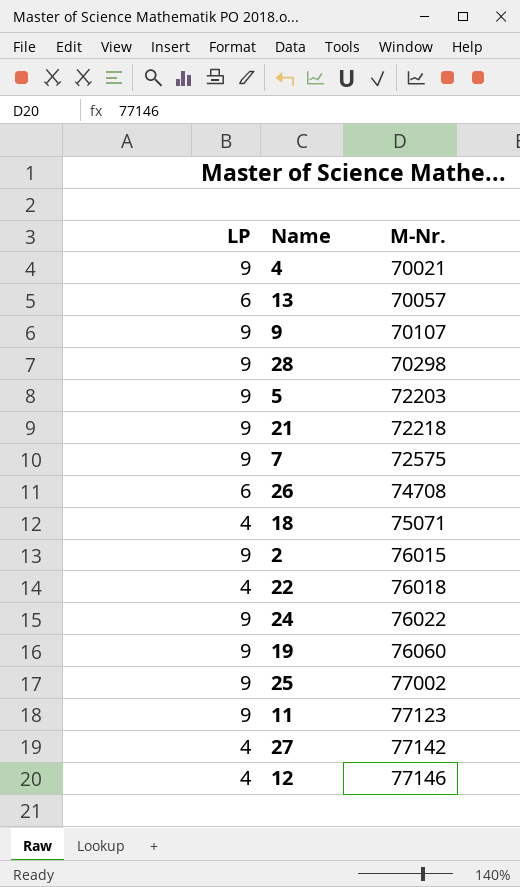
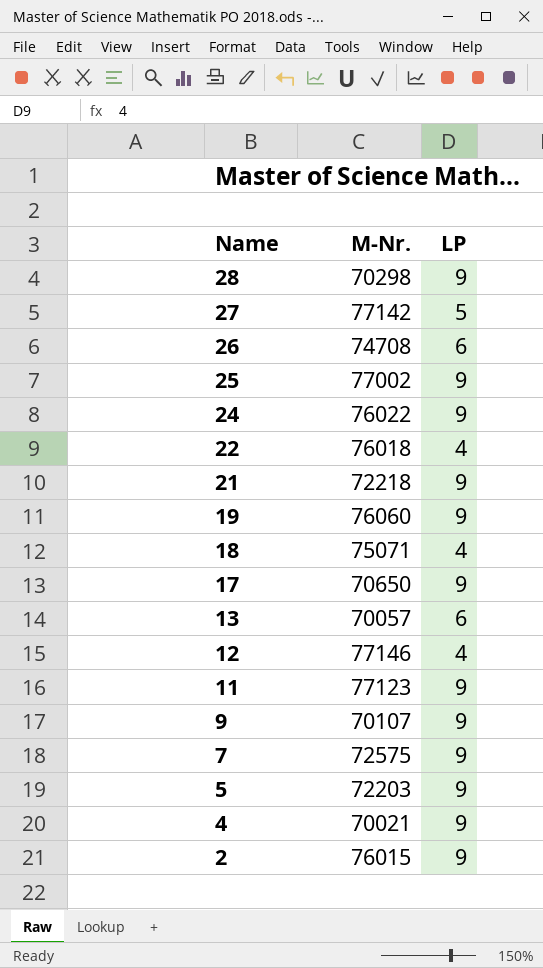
row order: M-Nr. ascending -> Name descending
column LP | position: 1 -> 3
27 | LP: 4 -> 5
row 17: none -> 70650 | 9

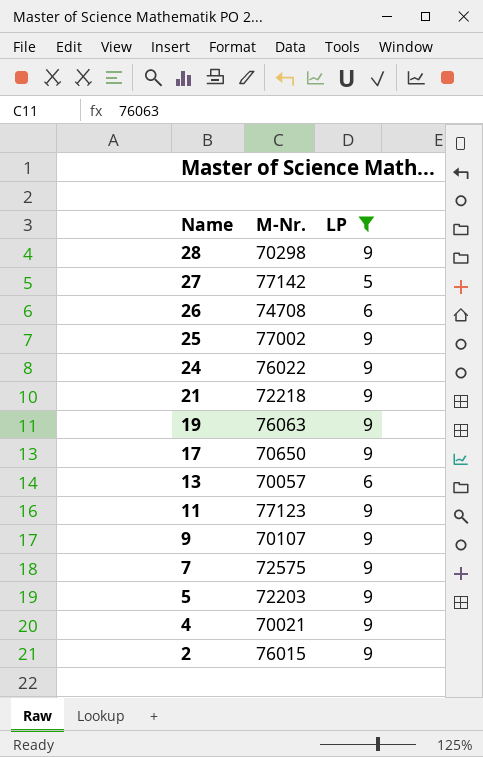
filter: none -> LP != 4
19 | M-Nr.: 76060 -> 76063

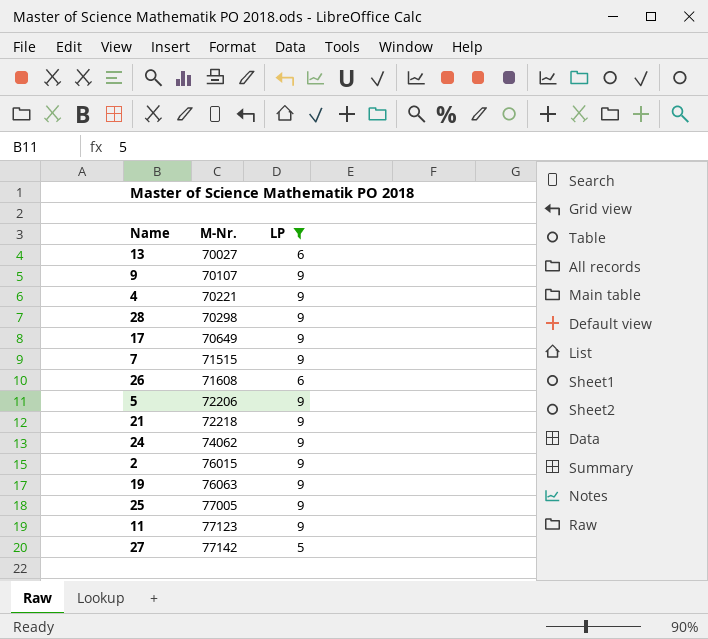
row order: Name descending -> M-Nr. ascending
13 | M-Nr.: 70057 -> 70027
4 | M-Nr.: 70021 -> 70221
17 | M-Nr.: 70650 -> 70649
7 | M-Nr.: 72575 -> 71515
26 | M-Nr.: 74708 -> 71608
5 | M-Nr.: 72203 -> 72206
24 | M-Nr.: 76022 -> 74062
25 | M-Nr.: 77002 -> 77005

